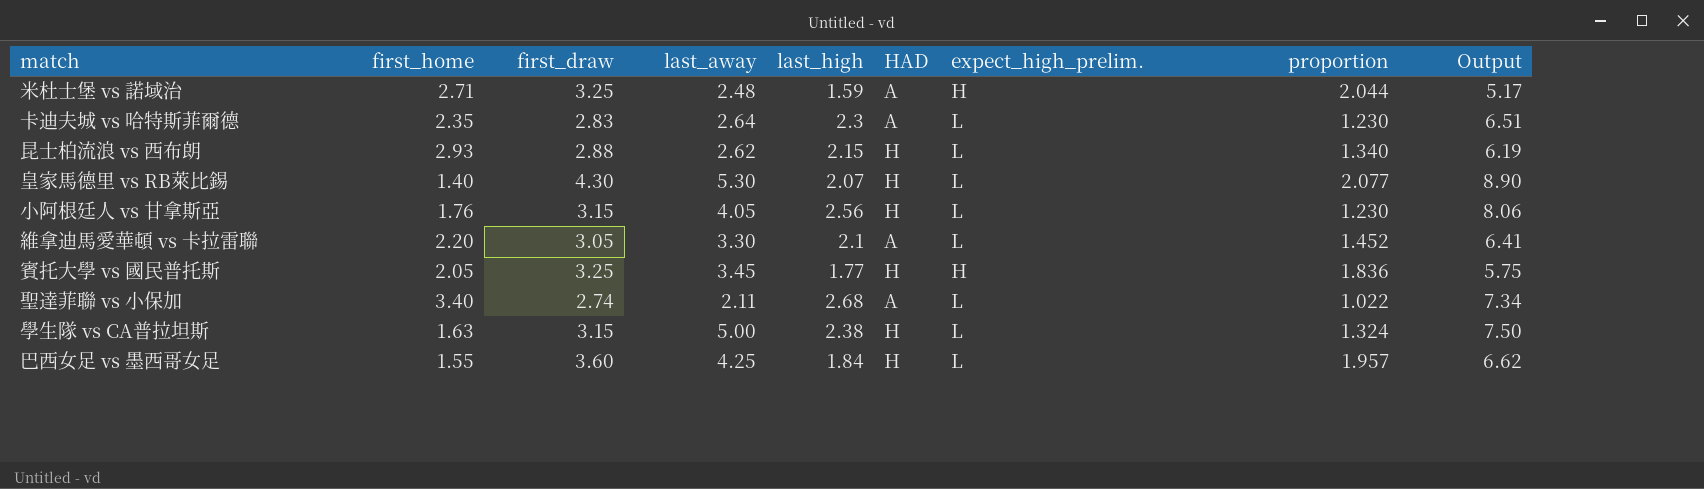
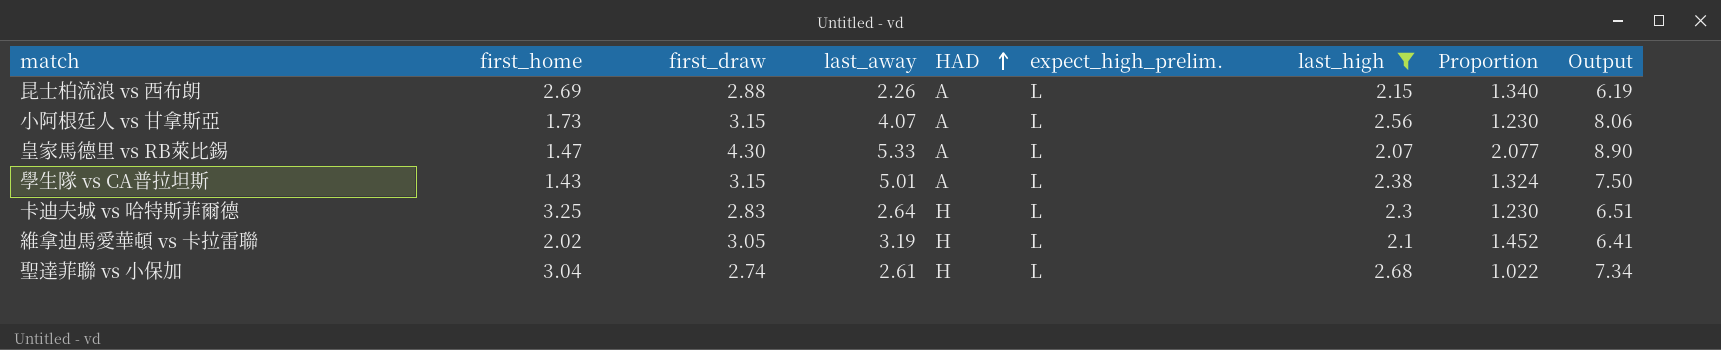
filter: none -> last_high >= 2.07
row order: none -> HAD ascending
column last_high | position: 5 -> 7
column name: proportion -> Proportion
昆士柏流浪 vs 西布朗 | first_home: 2.93 -> 2.69
昆士柏流浪 vs 西布朗 | last_away: 2.62 -> 2.26
昆士柏流浪 vs 西布朗 | HAD: H -> A
小阿根廷人 vs 甘拿斯亞 | first_home: 1.76 -> 1.73
小阿根廷人 vs 甘拿斯亞 | last_away: 4.05 -> 4.07
小阿根廷人 vs 甘拿斯亞 | HAD: H -> A
皇家馬德里 vs RB萊比錫 | first_home: 1.40 -> 1.47
皇家馬德里 vs RB萊比錫 | last_away: 5.30 -> 5.33
皇家馬德里 vs RB萊比錫 | HAD: H -> A
學生隊 vs CA普拉坦斯 | first_home: 1.63 -> 1.43
學生隊 vs CA普拉坦斯 | last_away: 5.00 -> 5.01
學生隊 vs CA普拉坦斯 | HAD: H -> A
卡迪夫城 vs 哈特斯菲爾德 | first_home: 2.35 -> 3.25
卡迪夫城 vs 哈特斯菲爾德 | HAD: A -> H
維拿迪馬愛華頓 vs 卡拉雷聯 | first_home: 2.20 -> 2.02
維拿迪馬愛華頓 vs 卡拉雷聯 | last_away: 3.30 -> 3.19
維拿迪馬愛華頓 vs 卡拉雷聯 | HAD: A -> H
聖達菲聯 vs 小保加 | first_home: 3.40 -> 3.04
聖達菲聯 vs 小保加 | last_away: 2.11 -> 2.61
聖達菲聯 vs 小保加 | HAD: A -> H

